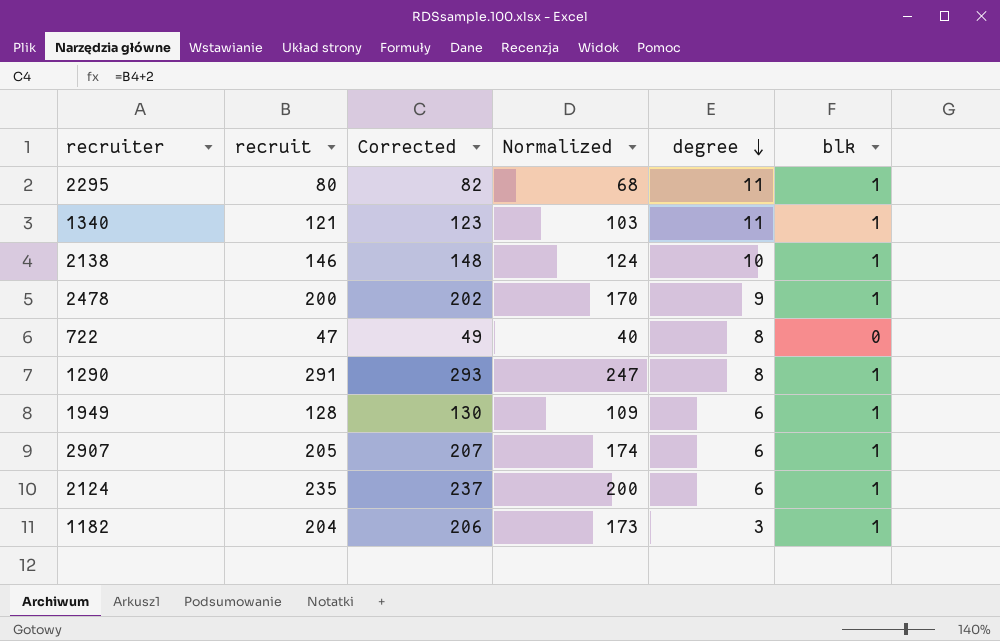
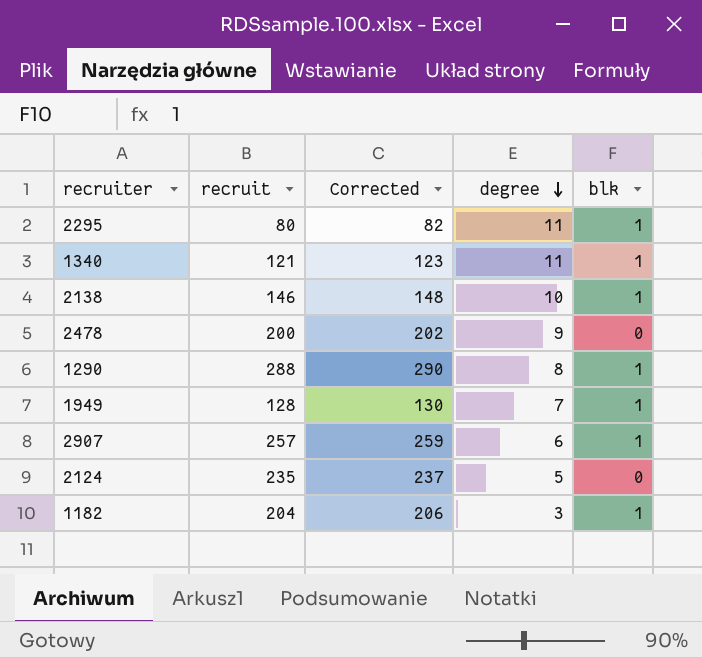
column Normalized | formula: [recruit] * 0.85 -> none
row 722: 47 | 49 | 40 | 8 | 0 -> none
2478 | blk: 1 -> 0
1290 | recruit: 291 -> 288
1290 | Corrected: 293 -> 290
1949 | degree: 6 -> 7
2907 | recruit: 205 -> 257
2907 | Corrected: 207 -> 259
2124 | degree: 6 -> 5
2124 | blk: 1 -> 0

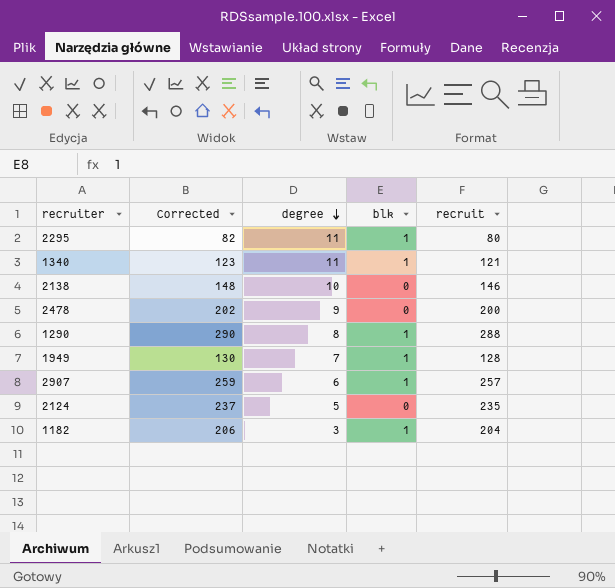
column recruit | position: 2 -> 5
2138 | blk: 1 -> 0

